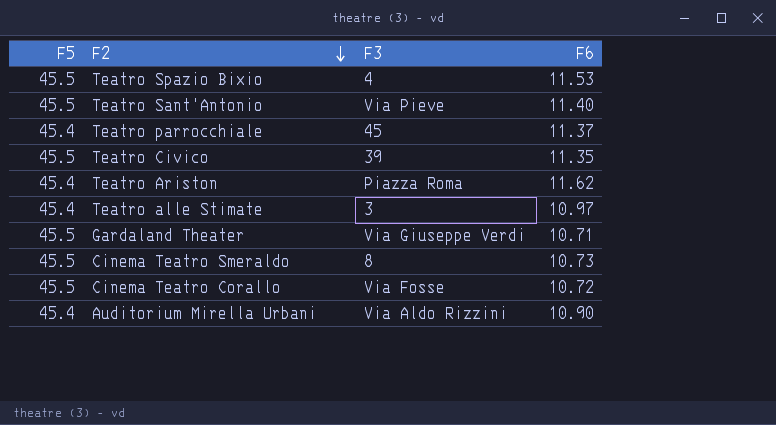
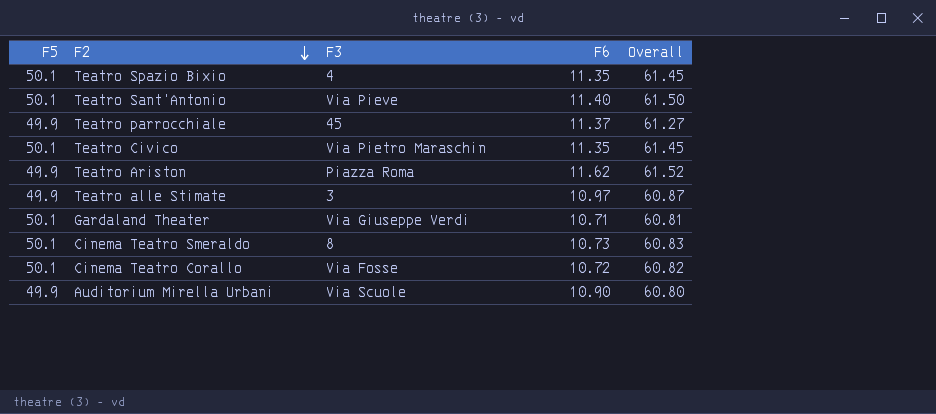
column Overall | formula: none -> [F5] + [F6]
Teatro Spazio Bixio | F5: 45.5 -> 50.1
Teatro Spazio Bixio | F6: 11.53 -> 11.35
Teatro Sant'Antonio | F5: 45.5 -> 50.1
Teatro parrocchiale | F5: 45.4 -> 49.9
Teatro Civico | F5: 45.5 -> 50.1
Teatro Civico | F3: 39 -> Via Pietro Maraschin
Teatro Ariston | F5: 45.4 -> 49.9
Teatro alle Stimate | F5: 45.4 -> 49.9
Gardaland Theater | F5: 45.5 -> 50.1
Cinema Teatro Smeraldo | F5: 45.5 -> 50.1
Cinema Teatro Corallo | F5: 45.5 -> 50.1
Auditorium Mirella Urbani | F5: 45.4 -> 49.9
Auditorium Mirella Urbani | F3: Via Aldo Rizzini -> Via Scuole

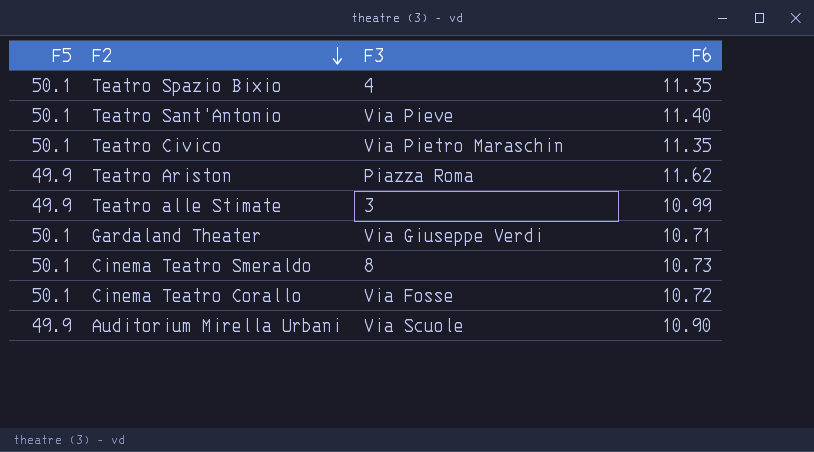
column Overall | formula: [F5] + [F6] -> none
row Teatro parrocchiale: 49.9 | 45 | 11.37 | 61.27 -> none
Teatro alle Stimate | F6: 10.97 -> 10.99

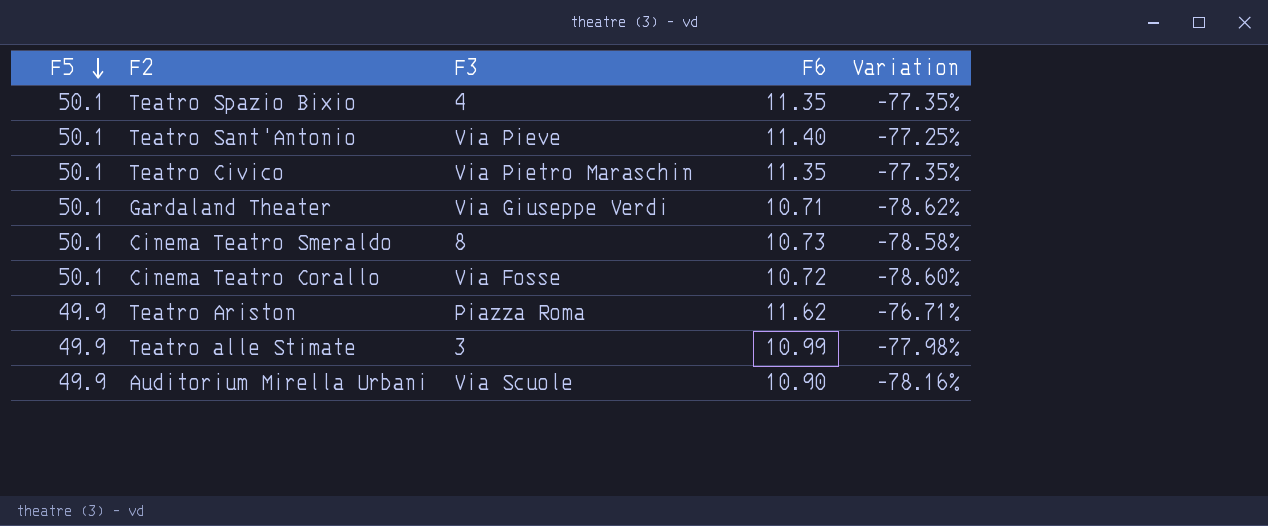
row order: F2 descending -> F5 descending
column Variation | formula: none -> ([F6] - [F5]) / [F5]

